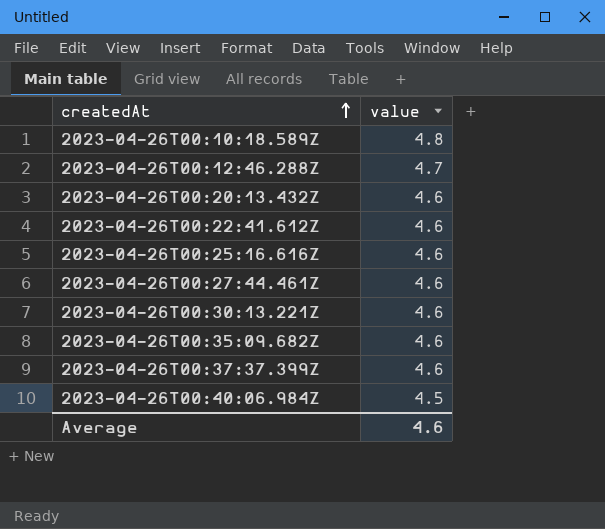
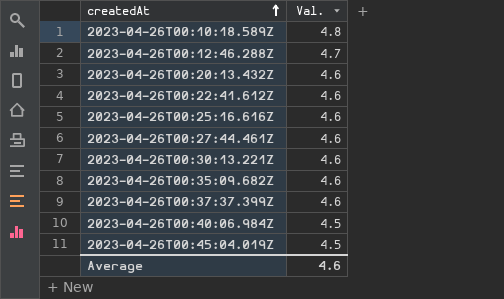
column name: value -> Val.
row 2023-04-26T00:45:04.019Z: none -> 4.5

